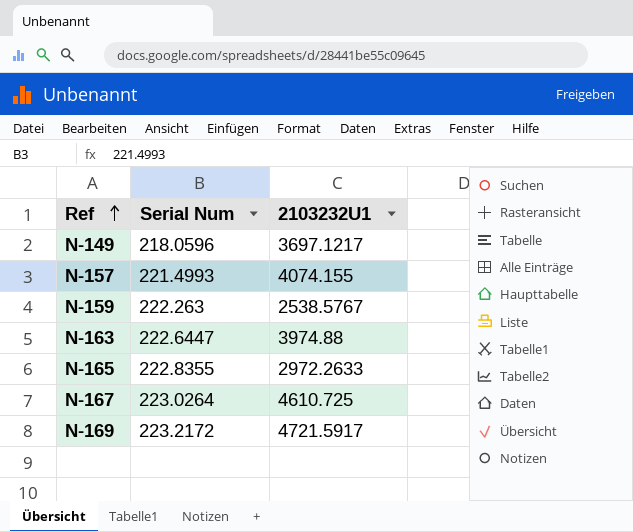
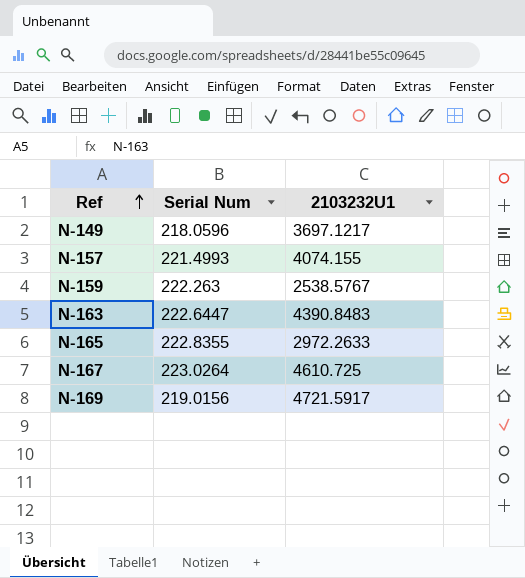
N-163 | 2103232U1: 3974.88 -> 4390.8483
N-169 | Serial Num: 223.2172 -> 219.0156

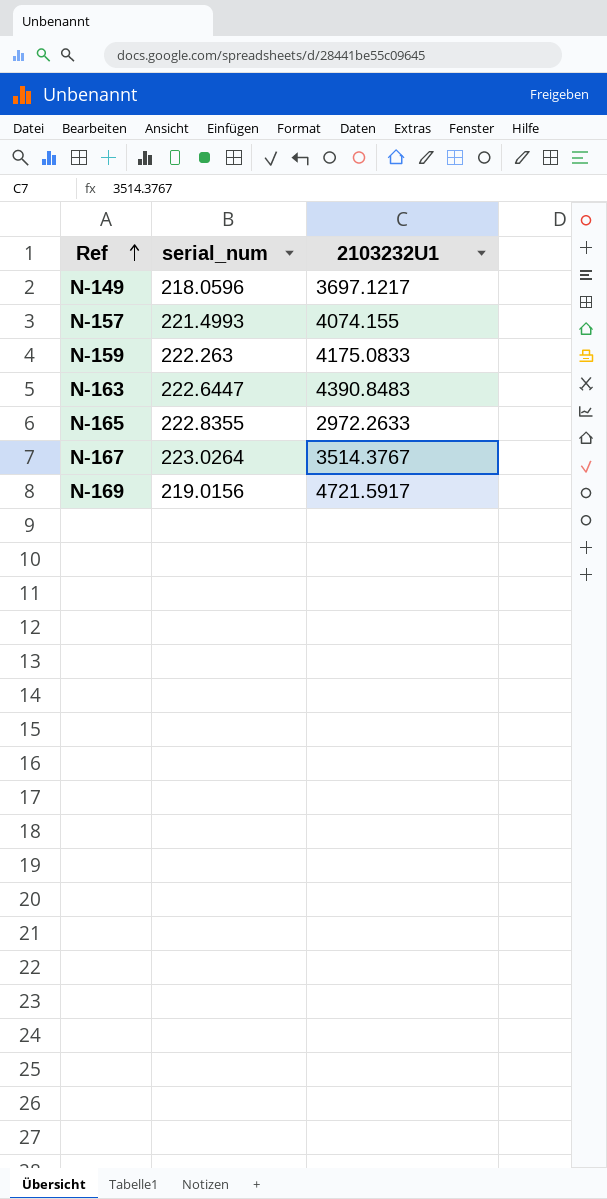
column name: Serial Num -> serial_num
N-159 | 2103232U1: 2538.5767 -> 4175.0833
N-167 | 2103232U1: 4610.725 -> 3514.3767

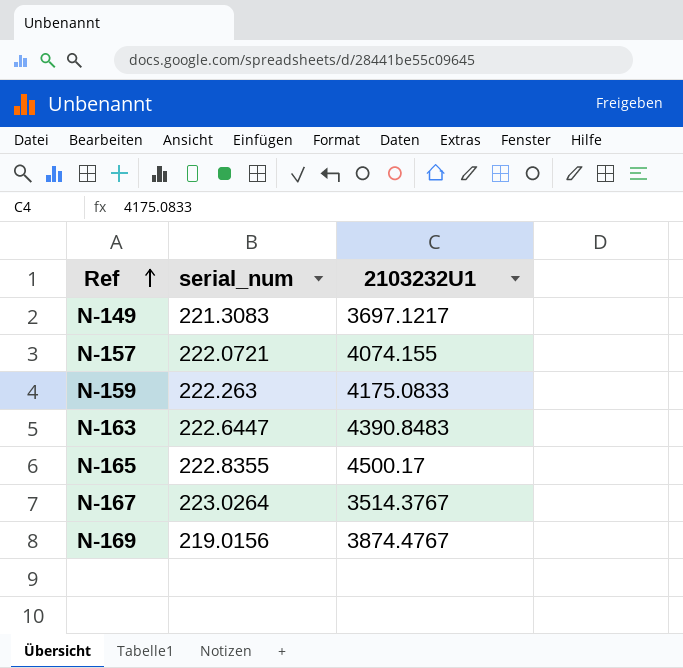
N-149 | serial_num: 218.0596 -> 221.3083
N-157 | serial_num: 221.4993 -> 222.0721
N-165 | 2103232U1: 2972.2633 -> 4500.17
N-169 | 2103232U1: 4721.5917 -> 3874.4767

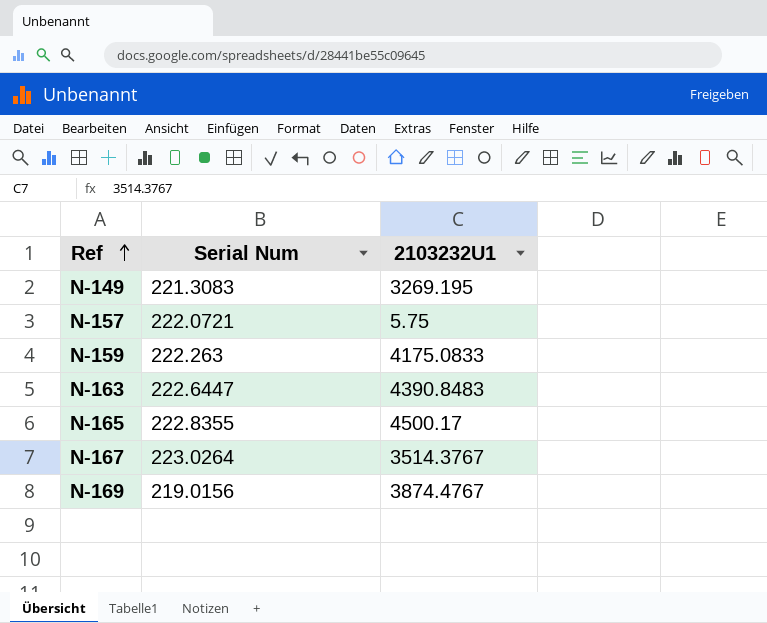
column name: serial_num -> Serial Num
N-149 | 2103232U1: 3697.1217 -> 3269.195
N-157 | 2103232U1: 4074.155 -> 5.75

